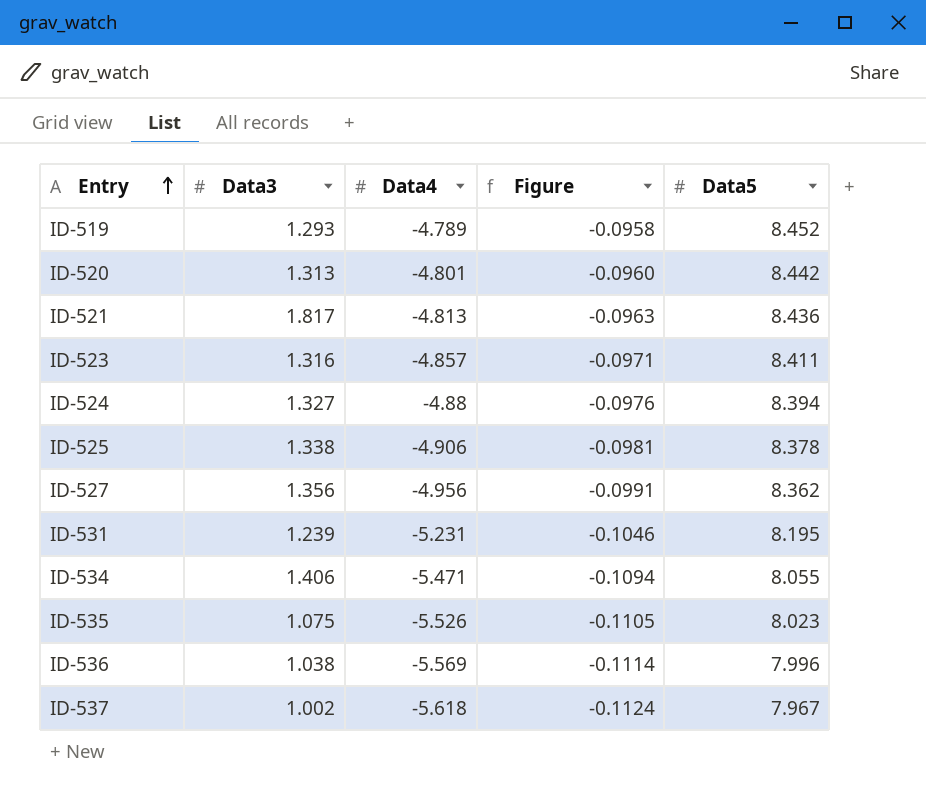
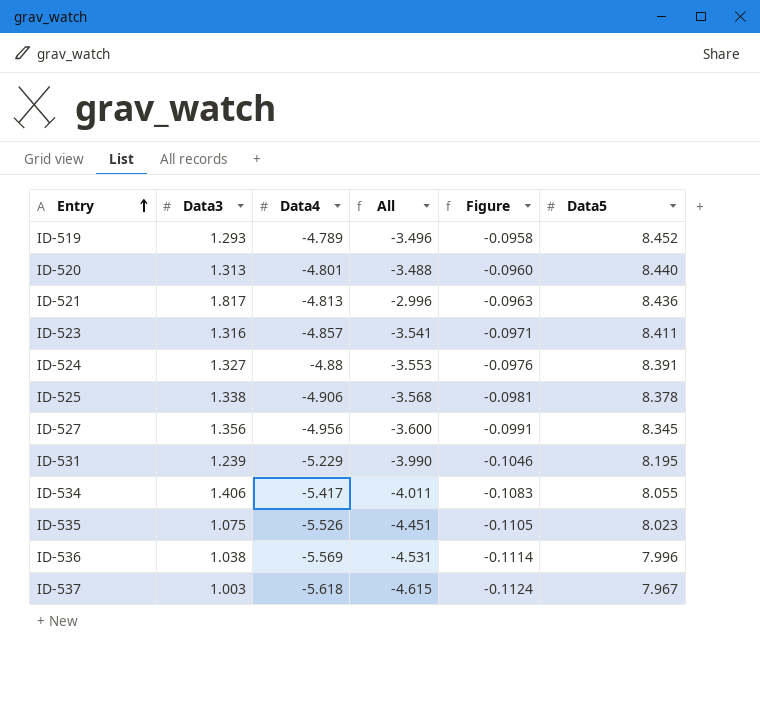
column All | formula: none -> [Data3] + [Data4]
ID-520 | Data5: 8.442 -> 8.440
ID-524 | Data5: 8.394 -> 8.391
ID-527 | Data5: 8.362 -> 8.345
ID-531 | Data4: -5.231 -> -5.229
ID-534 | Data4: -5.471 -> -5.417
ID-534 | Figure: -0.1094 -> -0.1083
ID-537 | Data3: 1.002 -> 1.003

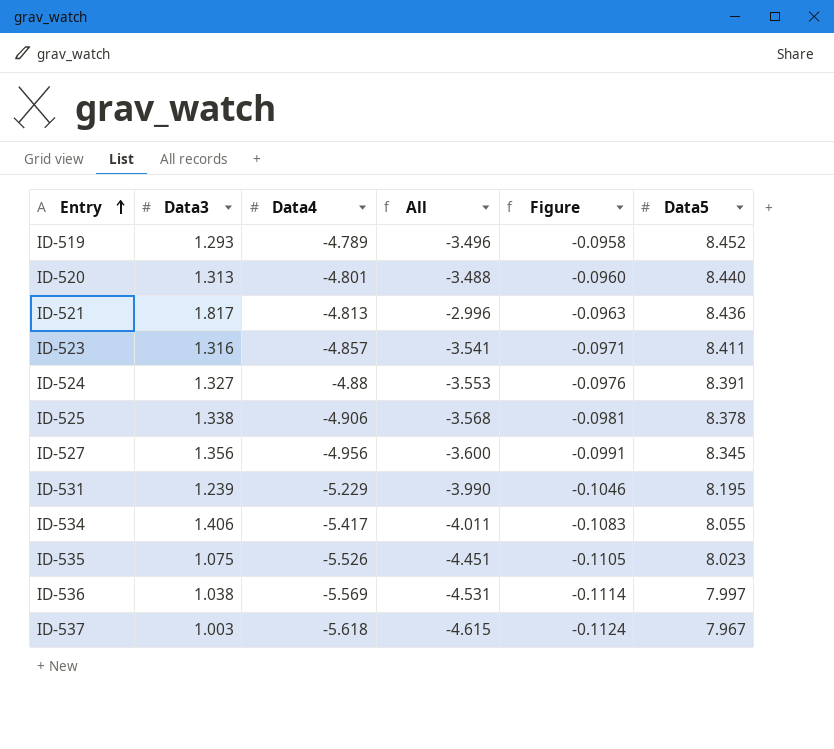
ID-536 | Data5: 7.996 -> 7.997

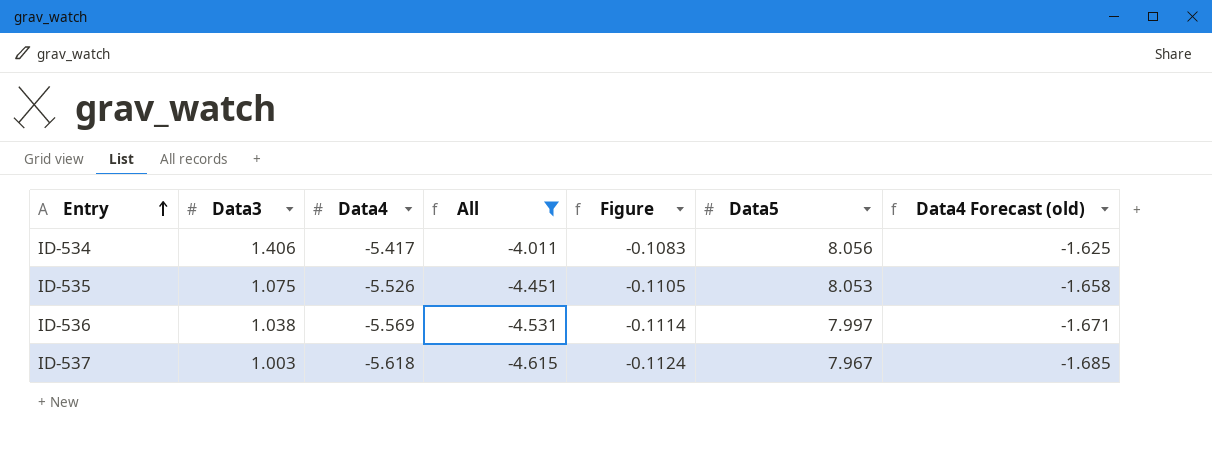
filter: none -> All <= -4.011
column Data4 Forecast (old) | formula: none -> [Data4] * 0.3
ID-534 | Data5: 8.055 -> 8.056
ID-535 | Data5: 8.023 -> 8.053

